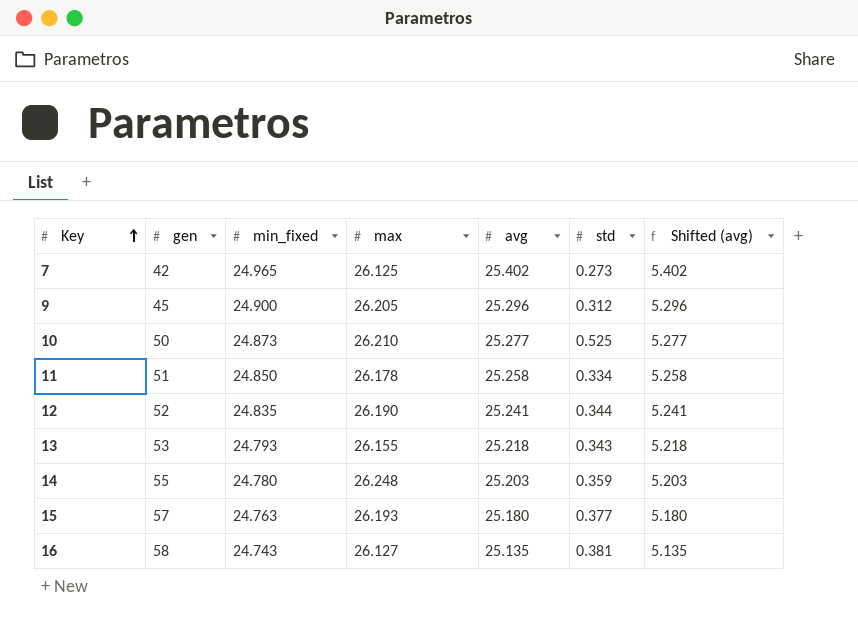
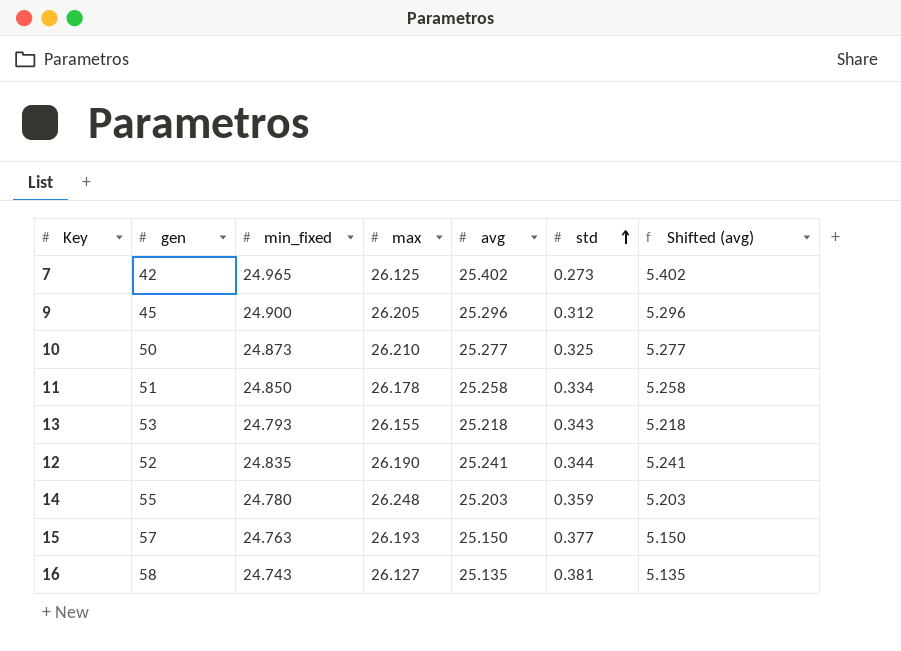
row order: Key ascending -> std ascending
10 | std: 0.525 -> 0.325
15 | avg: 25.180 -> 25.150
15 | Shifted (avg): 5.180 -> 5.150

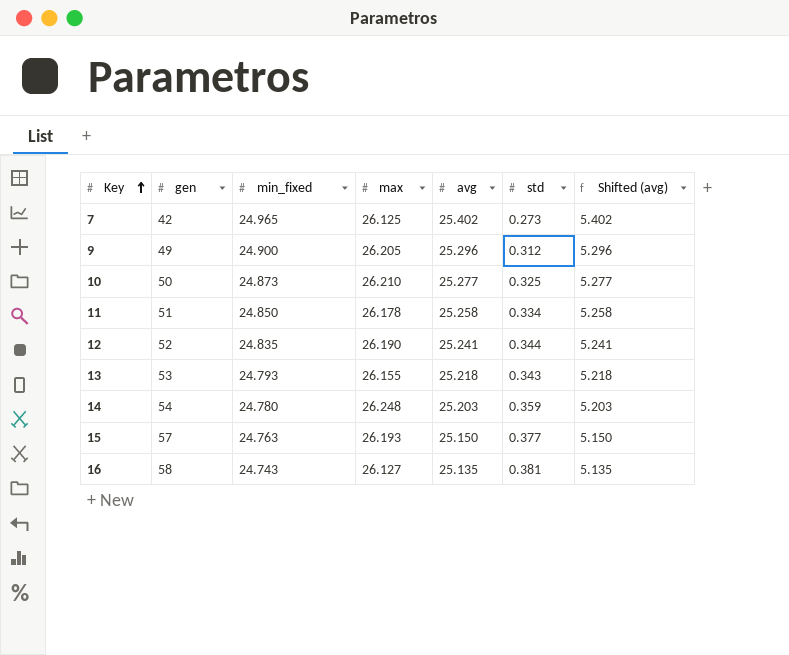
row order: std ascending -> Key ascending
9 | gen: 45 -> 49
14 | gen: 55 -> 54

